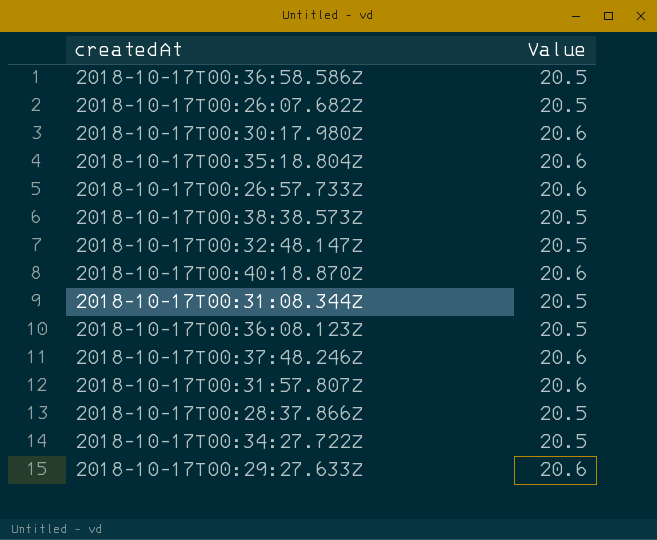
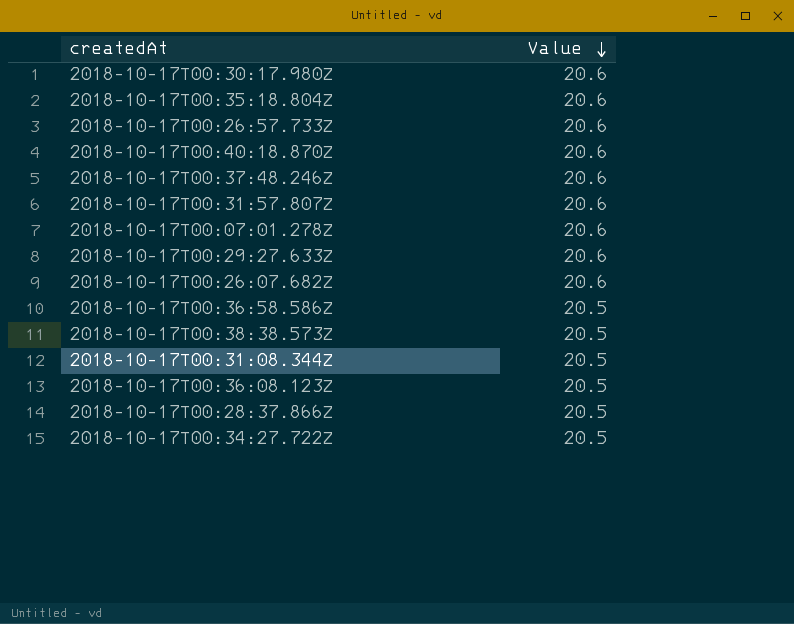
row order: none -> Value descending
row 2018-10-17T00:32:48.147Z: 20.5 -> none
row 2018-10-17T00:07:01.278Z: none -> 20.6
2018-10-17T00:26:07.682Z | Value: 20.5 -> 20.6

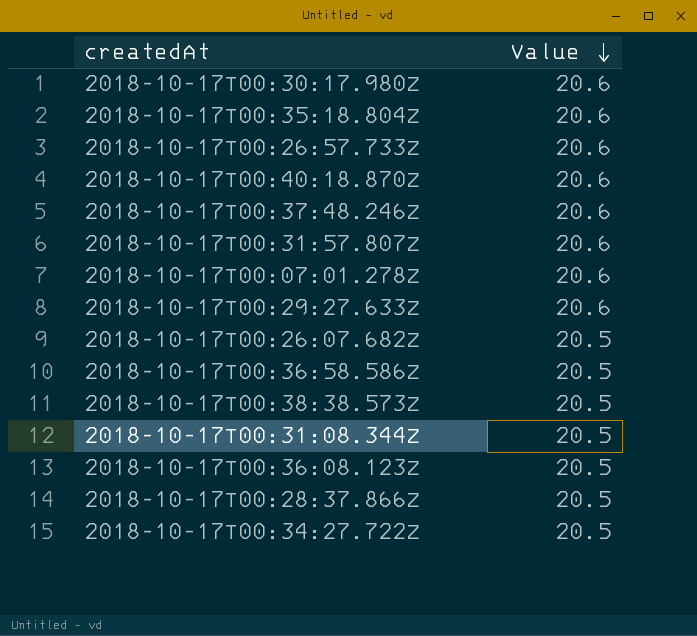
2018-10-17T00:26:07.682Z | Value: 20.6 -> 20.5

